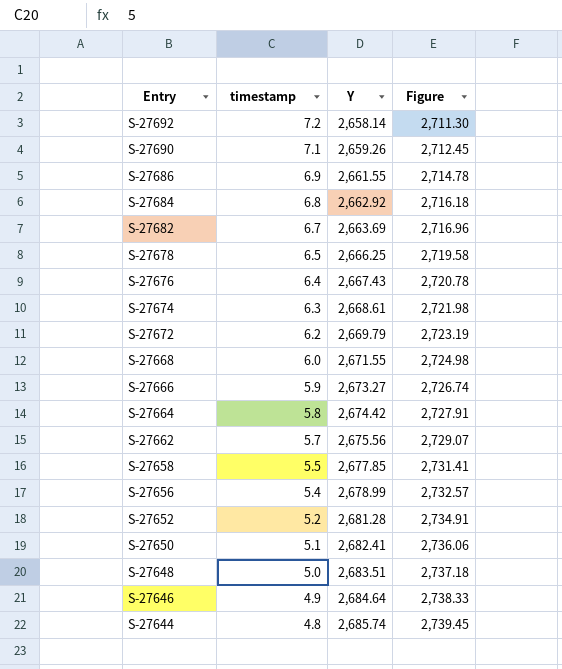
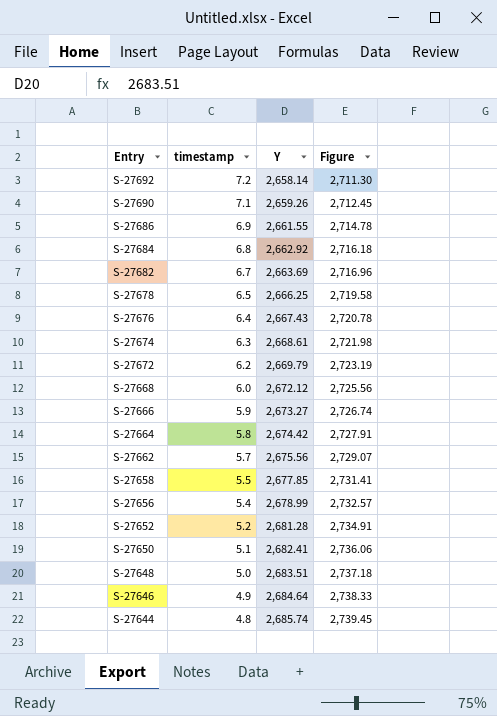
S-27668 | Y: 2,671.55 -> 2,672.12
S-27668 | Figure: 2,724.98 -> 2,725.56

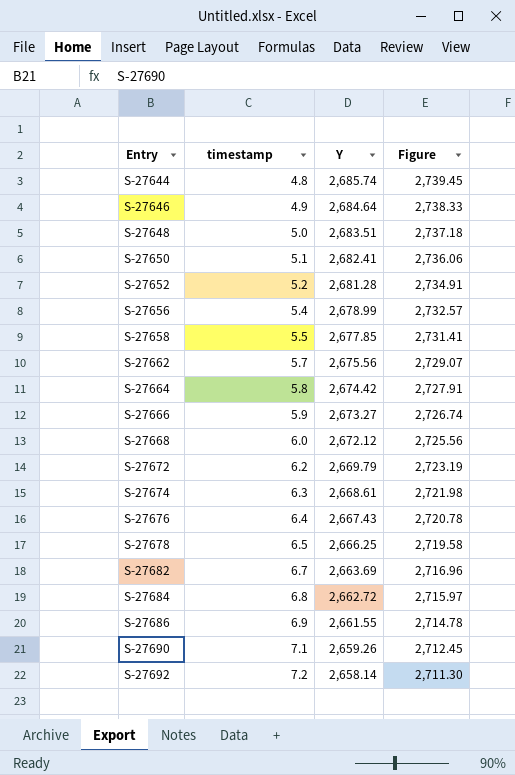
row order: Entry descending -> Entry ascending
S-27684 | Y: 2,662.92 -> 2,662.72
S-27684 | Figure: 2,716.18 -> 2,715.97

